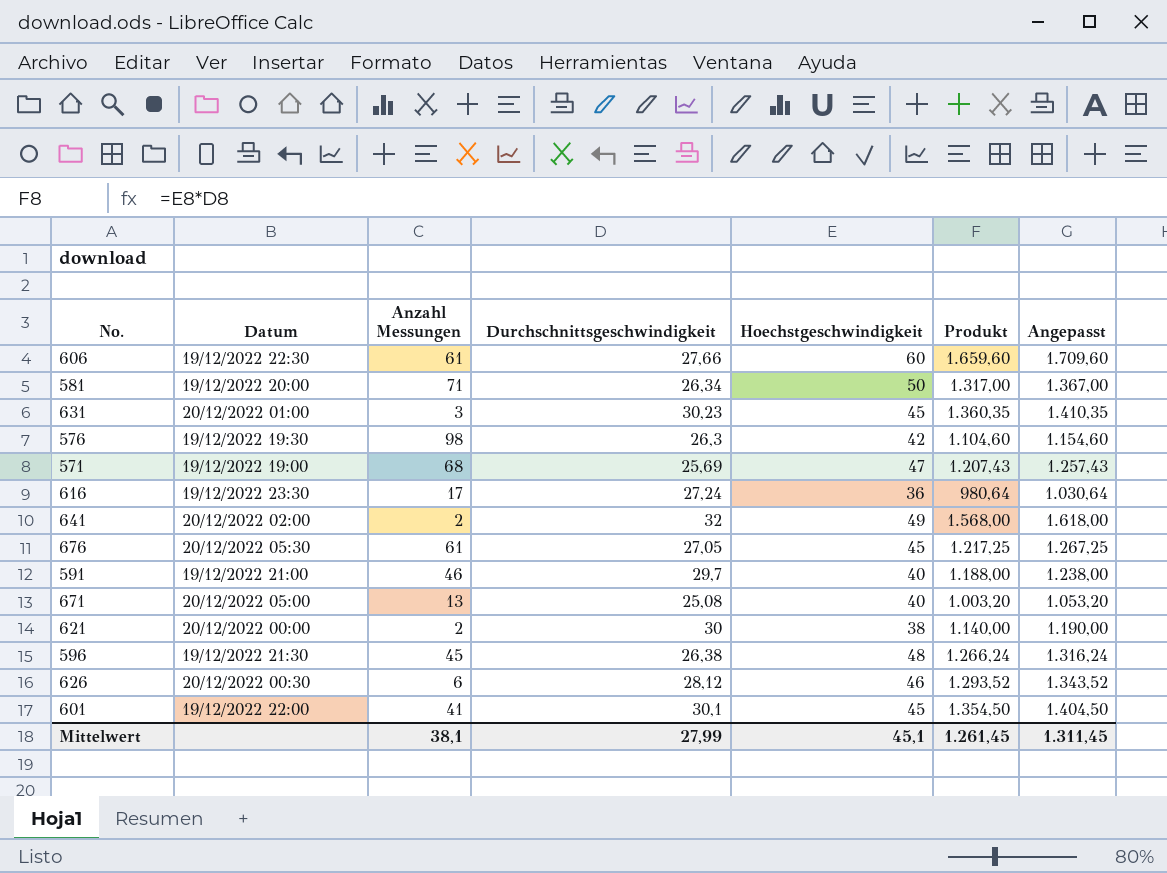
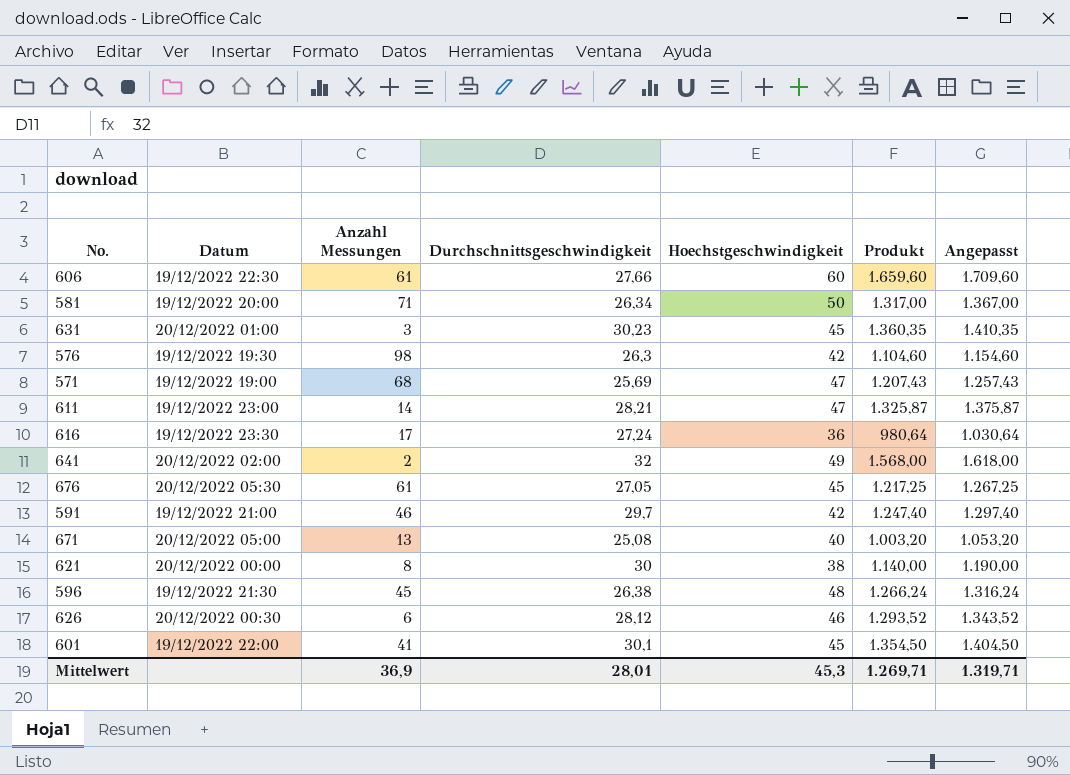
row 611: none -> 19/12/2022 23:00 | 14 | 28,21 | 47 | 1.325,87 | 1.375,87
591 | Hoechstgeschwindigkeit: 40 -> 42
591 | Produkt: 1.188,00 -> 1.247,40
591 | Angepasst: 1.238,00 -> 1.297,40
621 | Anzahl Messungen: 2 -> 8
Mittelwert | Anzahl Messungen: 38,1 -> 36,9
Mittelwert | Durchschnittsgeschwindigkeit: 27,99 -> 28,01
Mittelwert | Hoechstgeschwindigkeit: 45,1 -> 45,3
Mittelwert | Produkt: 1.261,45 -> 1.269,71
Mittelwert | Angepasst: 1.311,45 -> 1.319,71

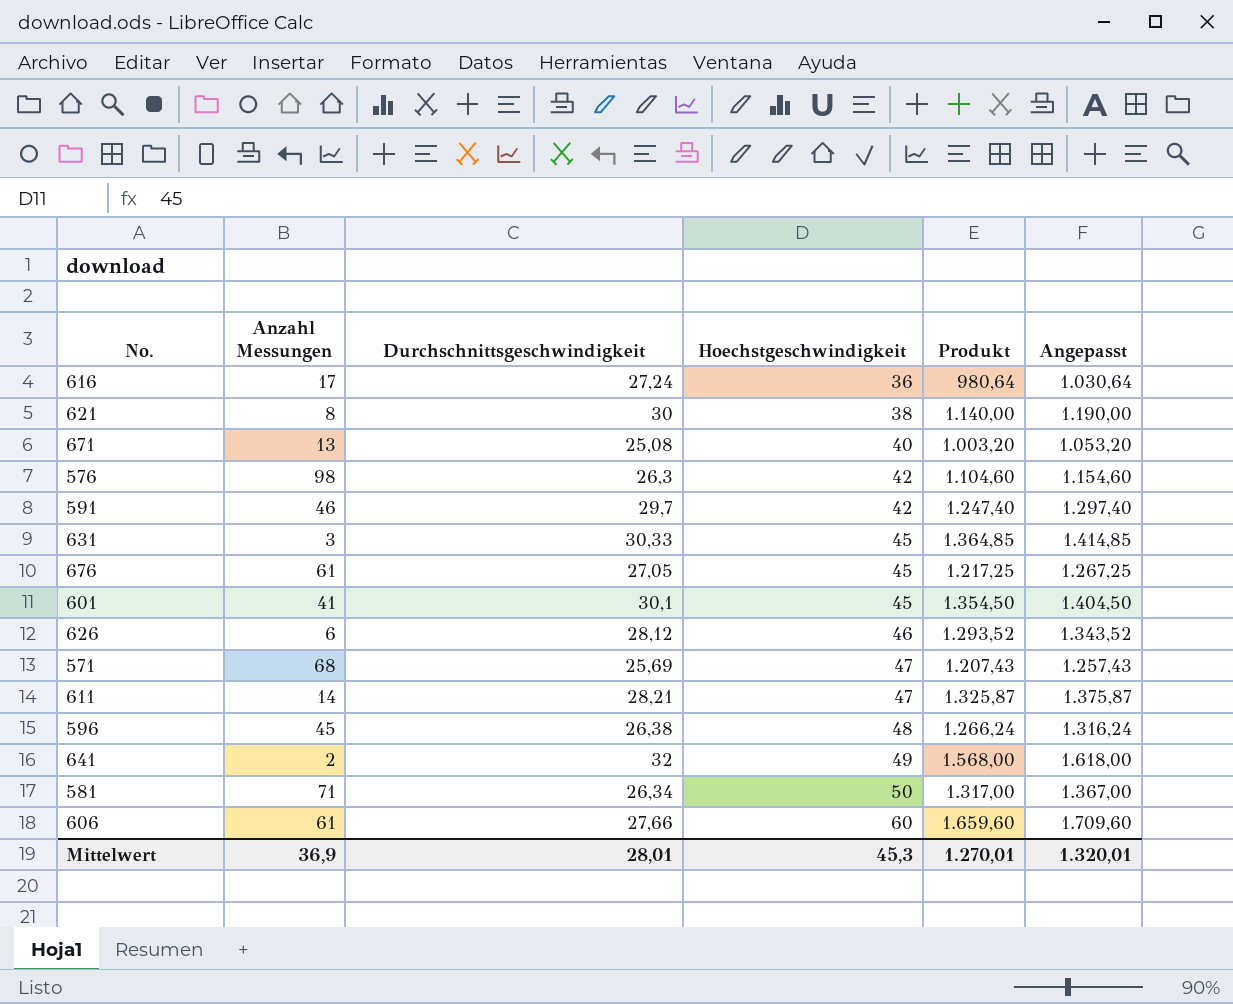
row order: none -> Hoechstgeschwindigkeit ascending
column Datum | position: 2 -> none
631 | Durchschnittsgeschwindigkeit: 30,23 -> 30,33
631 | Produkt: 1.360,35 -> 1.364,85
631 | Angepasst: 1.410,35 -> 1.414,85
Mittelwert | Produkt: 1.269,71 -> 1.270,01
Mittelwert | Angepasst: 1.319,71 -> 1.320,01

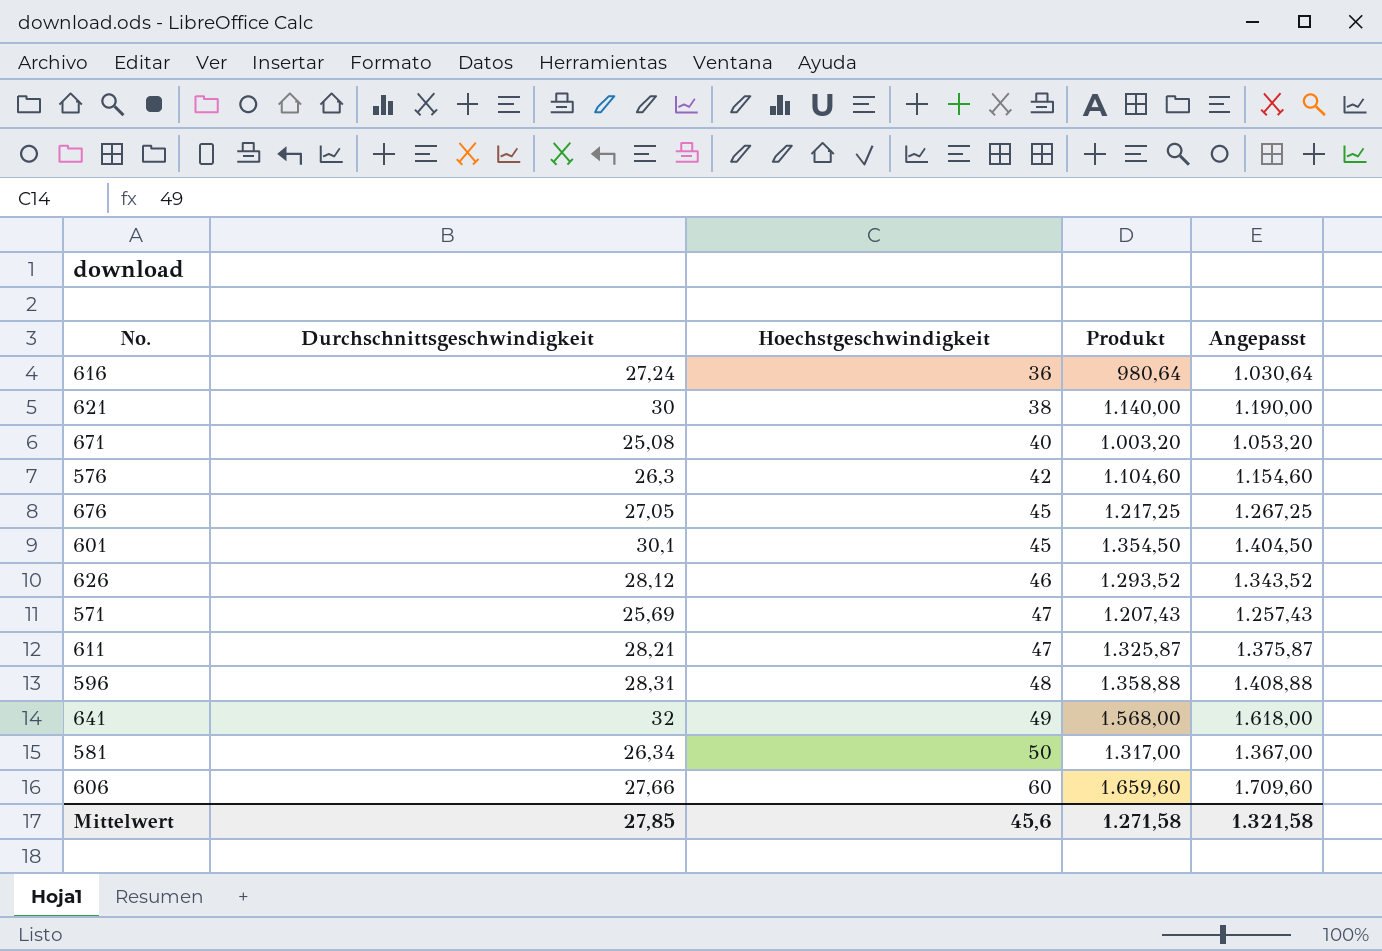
column Anzahl Messungen | position: 2 -> none
row 591: 46 | 29,7 | 42 | 1.247,40 | 1.297,40 -> none
row 631: 3 | 30,33 | 45 | 1.364,85 | 1.414,85 -> none
596 | Durchschnittsgeschwindigkeit: 26,38 -> 28,31
596 | Produkt: 1.266,24 -> 1.358,88
596 | Angepasst: 1.316,24 -> 1.408,88
Mittelwert | Durchschnittsgeschwindigkeit: 28,01 -> 27,85
Mittelwert | Hoechstgeschwindigkeit: 45,3 -> 45,6
Mittelwert | Produkt: 1.270,01 -> 1.271,58
Mittelwert | Angepasst: 1.320,01 -> 1.321,58

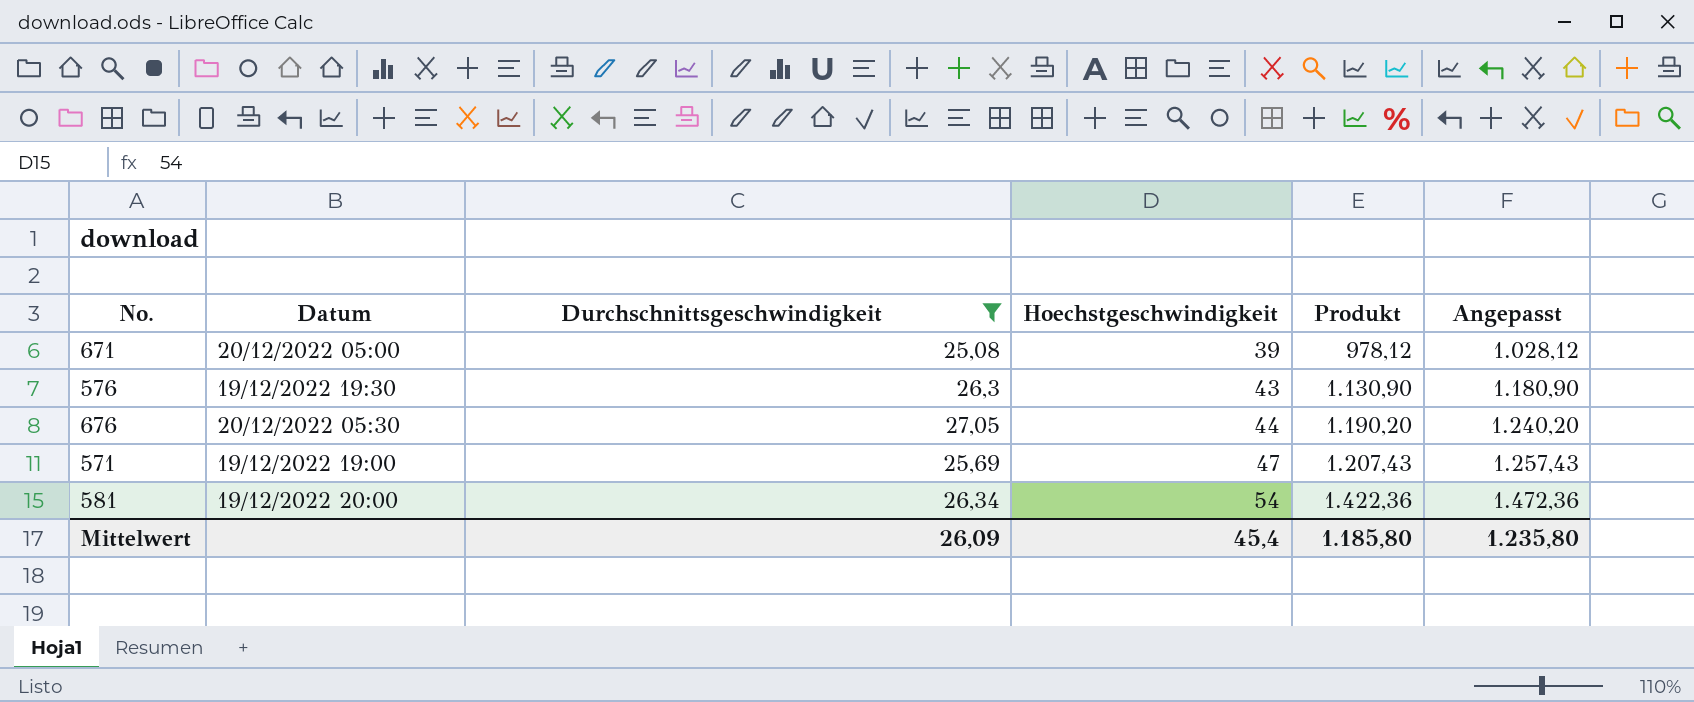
filter: none -> Durchschnittsgeschwindigkeit <= 27,05
column Datum | position: none -> 2
671 | Hoechstgeschwindigkeit: 40 -> 39
671 | Produkt: 1.003,20 -> 978,12
671 | Angepasst: 1.053,20 -> 1.028,12
576 | Hoechstgeschwindigkeit: 42 -> 43
576 | Produkt: 1.104,60 -> 1.130,90
576 | Angepasst: 1.154,60 -> 1.180,90
676 | Hoechstgeschwindigkeit: 45 -> 44
676 | Produkt: 1.217,25 -> 1.190,20
676 | Angepasst: 1.267,25 -> 1.240,20
581 | Hoechstgeschwindigkeit: 50 -> 54
581 | Produkt: 1.317,00 -> 1.422,36
581 | Angepasst: 1.367,00 -> 1.472,36
Mittelwert | Durchschnittsgeschwindigkeit: 27,85 -> 26,09
Mittelwert | Hoechstgeschwindigkeit: 45,6 -> 45,4
Mittelwert | Produkt: 1.271,58 -> 1.185,80
Mittelwert | Angepasst: 1.321,58 -> 1.235,80

